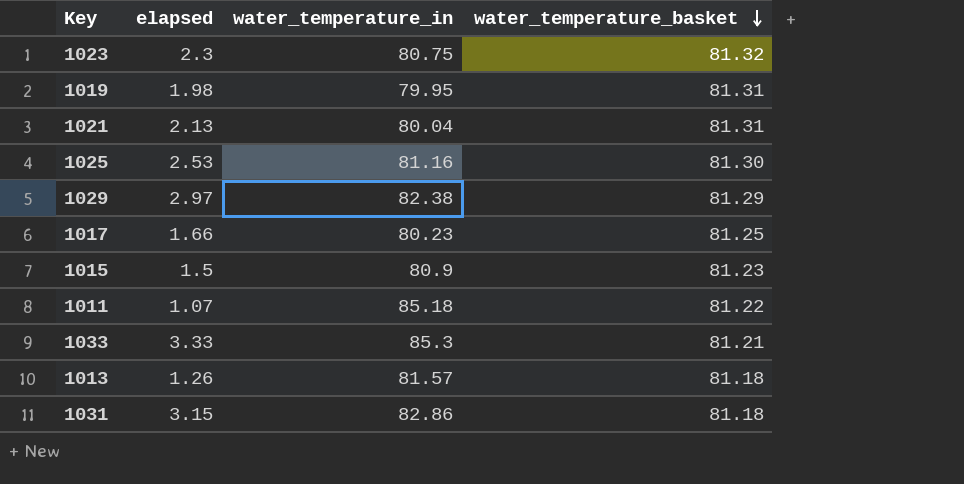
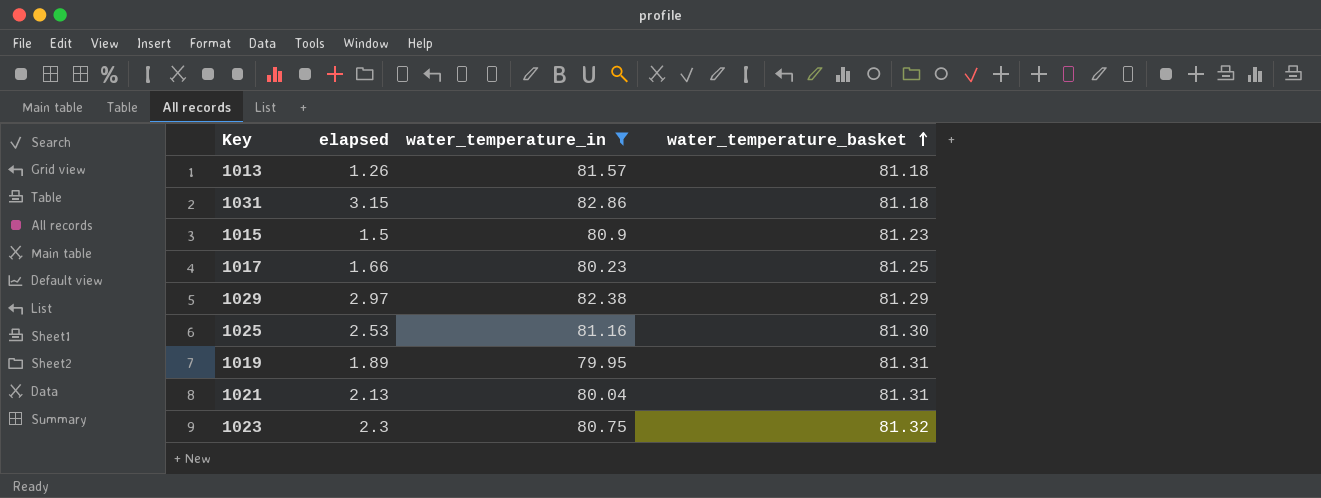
filter: none -> water_temperature_in <= 82.86
row order: water_temperature_basket descending -> water_temperature_basket ascending
1019 | elapsed: 1.98 -> 1.89

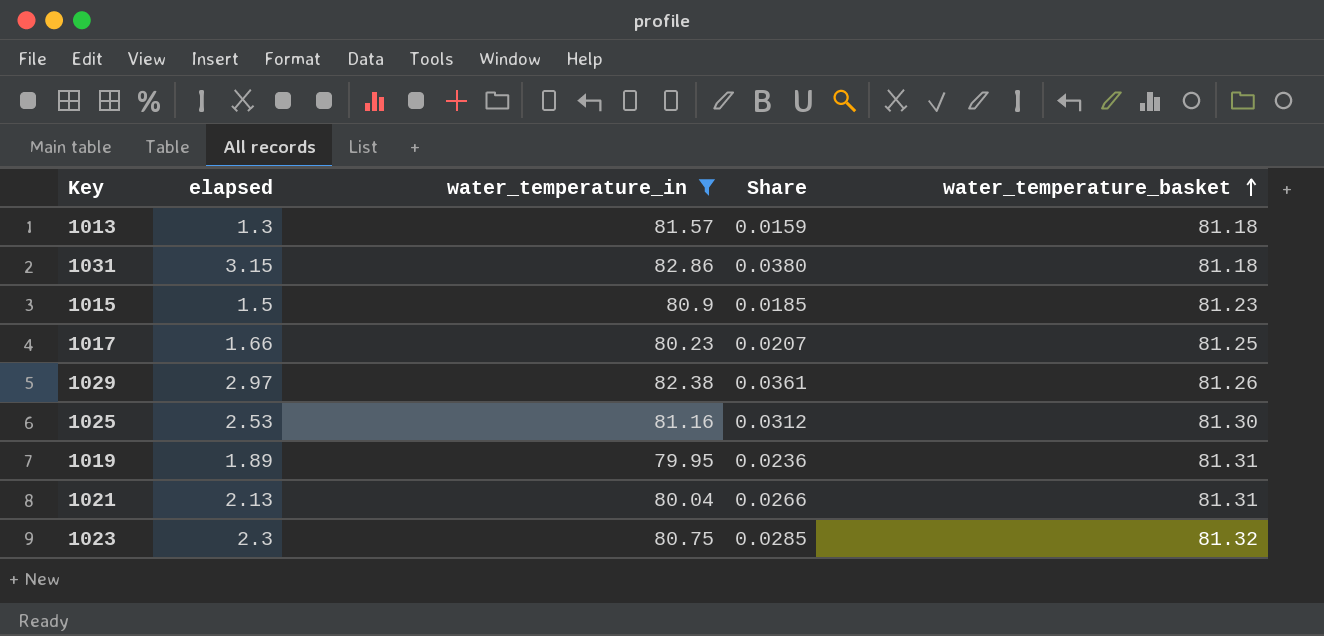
column Share | formula: none -> [elapsed] / [water_temperature_in]
1013 | elapsed: 1.26 -> 1.3
1029 | water_temperature_basket: 81.29 -> 81.26

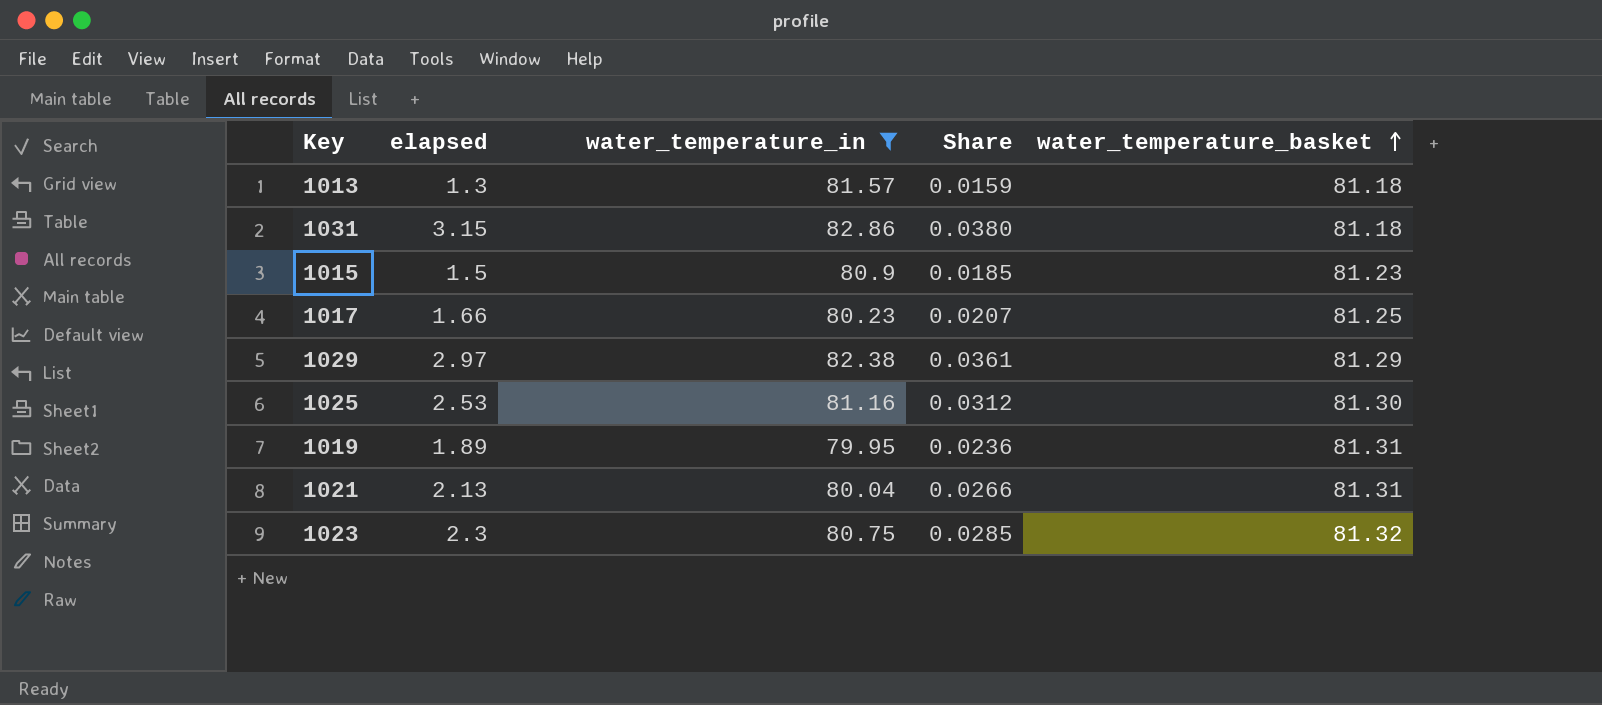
1029 | water_temperature_basket: 81.26 -> 81.29

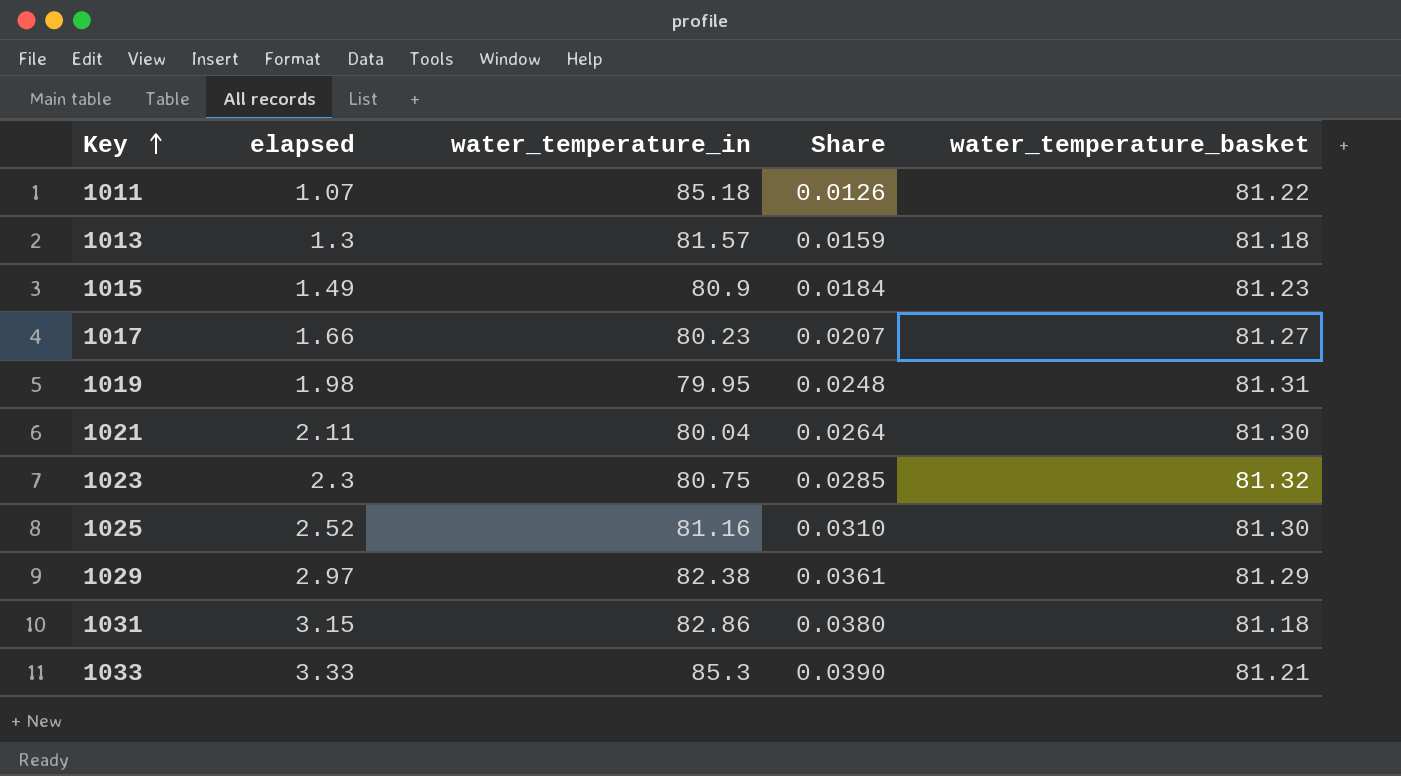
filter: water_temperature_in <= 82.86 -> none
row order: water_temperature_basket ascending -> Key ascending
1015 | elapsed: 1.5 -> 1.49
1015 | Share: 0.0185 -> 0.0184
1017 | water_temperature_basket: 81.25 -> 81.27
1019 | elapsed: 1.89 -> 1.98
1019 | Share: 0.0236 -> 0.0248
1021 | elapsed: 2.13 -> 2.11
1021 | Share: 0.0266 -> 0.0264
1021 | water_temperature_basket: 81.31 -> 81.30
1025 | elapsed: 2.53 -> 2.52
1025 | Share: 0.0312 -> 0.0310

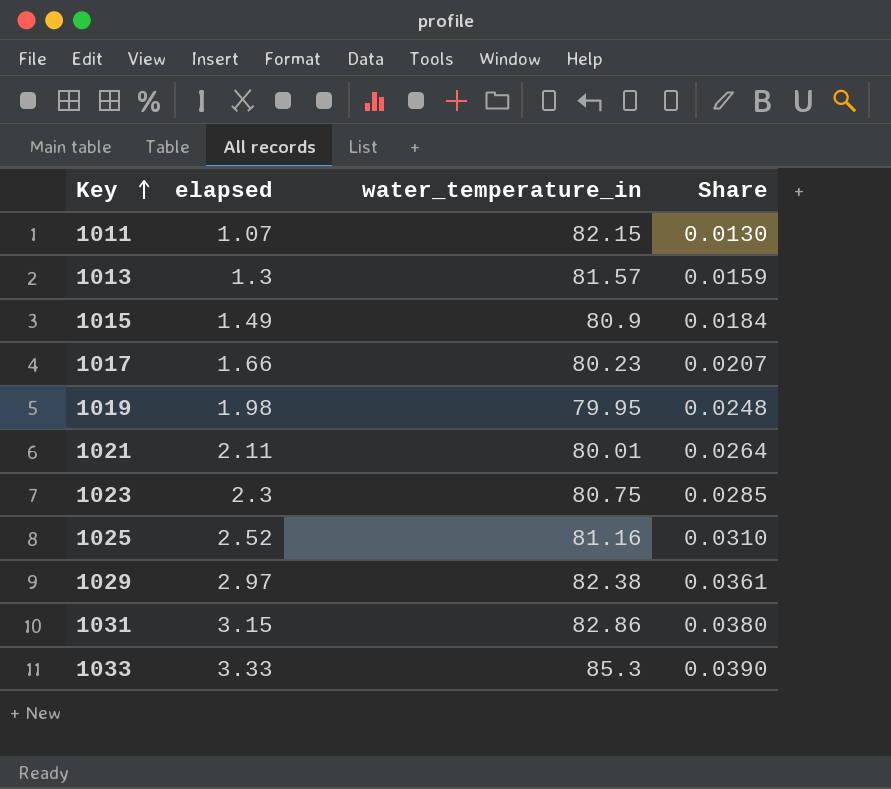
column water_temperature_basket | position: 5 -> none
1011 | water_temperature_in: 85.18 -> 82.15
1011 | Share: 0.0126 -> 0.0130
1021 | water_temperature_in: 80.04 -> 80.01

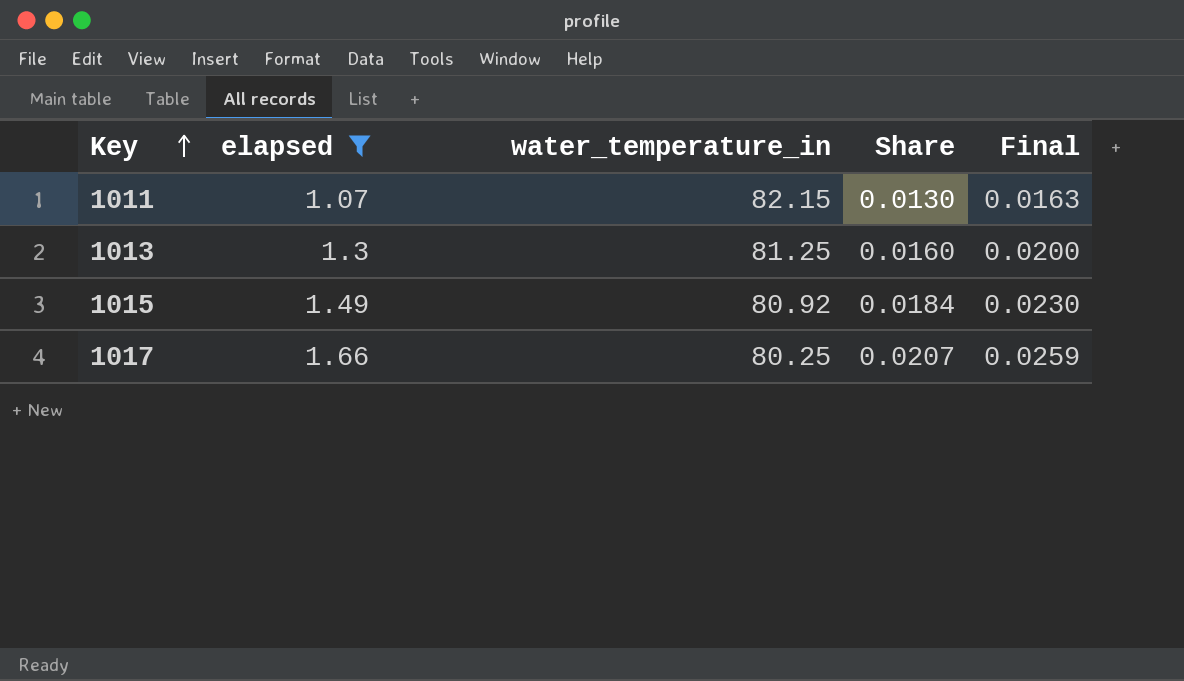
filter: none -> elapsed <= 1.66
column Final | formula: none -> [Share] * 1.25
1013 | water_temperature_in: 81.57 -> 81.25
1013 | Share: 0.0159 -> 0.0160
1015 | water_temperature_in: 80.9 -> 80.92
1017 | water_temperature_in: 80.23 -> 80.25

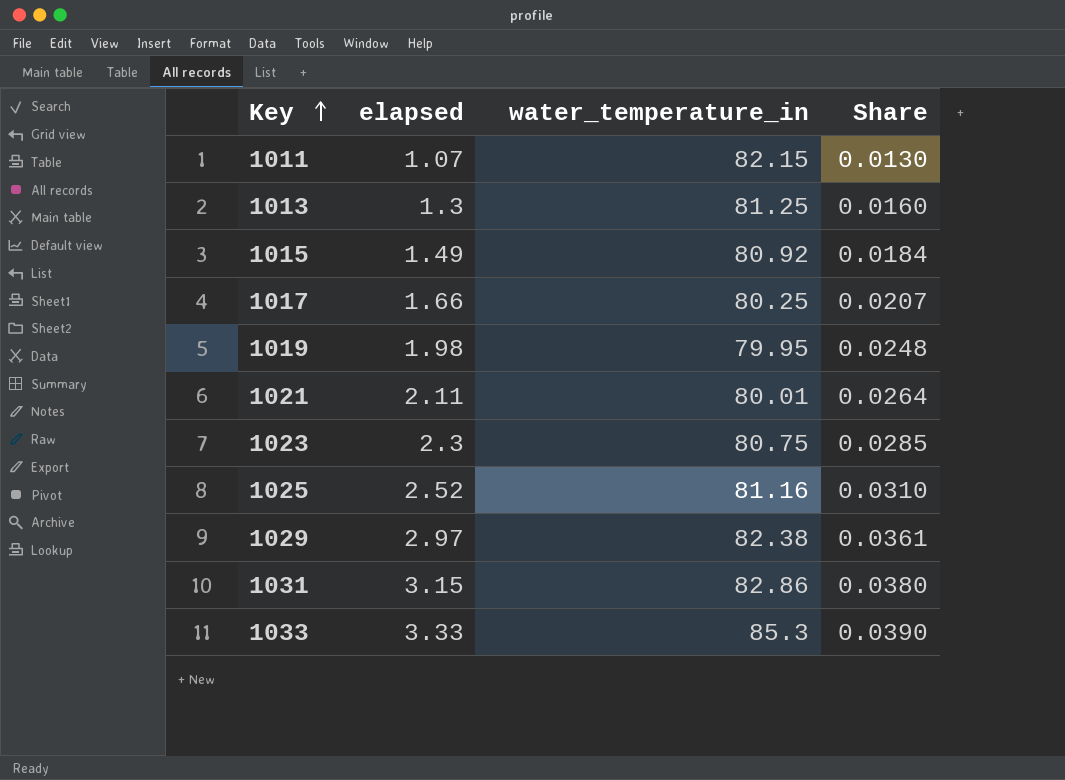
filter: elapsed <= 1.66 -> none
column Final | formula: [Share] * 1.25 -> none

